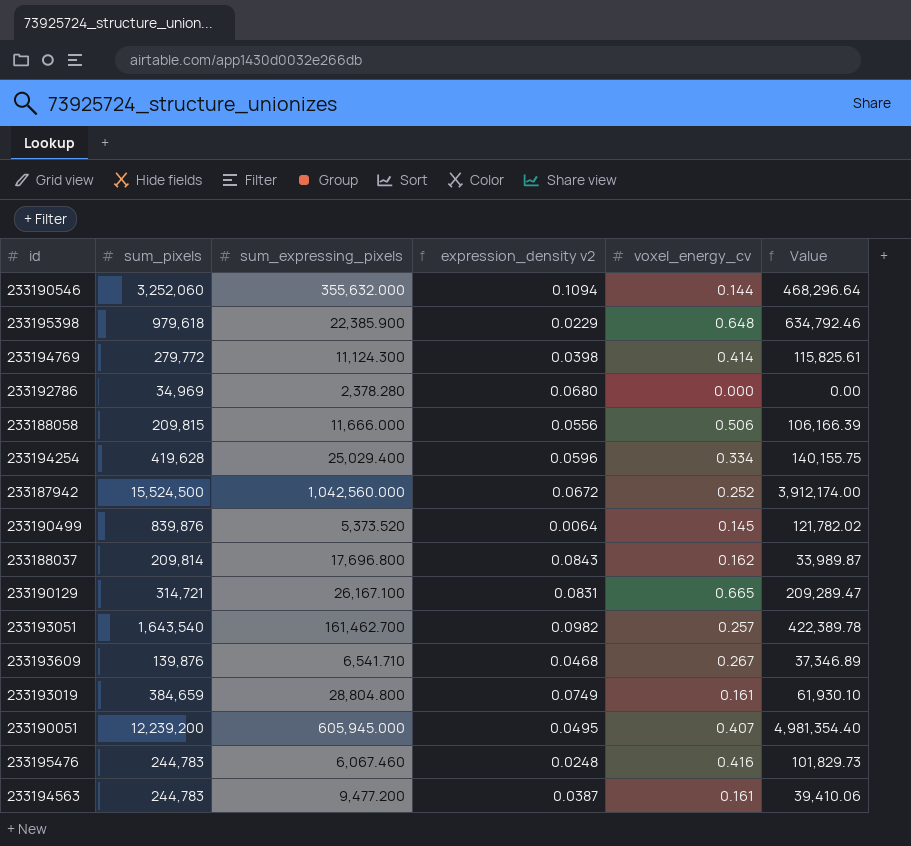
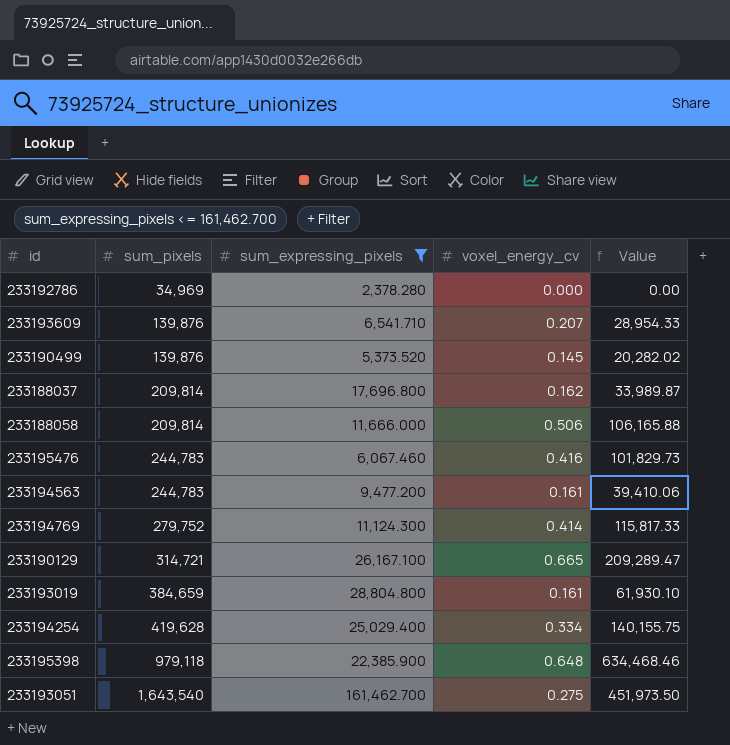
filter: none -> sum_expressing_pixels <= 161,462.700
row order: none -> sum_pixels ascending
column expression_density v2 | formula: [sum_expressing_pixels] / [sum_pixels] -> none
233193609 | voxel_energy_cv: 0.267 -> 0.207
233193609 | Value: 37,346.89 -> 28,954.33
233190499 | sum_pixels: 839,876 -> 139,876
233190499 | Value: 121,782.02 -> 20,282.02
233188058 | sum_pixels: 209,815 -> 209,814
233188058 | Value: 106,166.39 -> 106,165.88
233194769 | sum_pixels: 279,772 -> 279,752
233194769 | Value: 115,825.61 -> 115,817.33
233195398 | sum_pixels: 979,618 -> 979,118
233195398 | Value: 634,792.46 -> 634,468.46
233193051 | voxel_energy_cv: 0.257 -> 0.275
233193051 | Value: 422,389.78 -> 451,973.50

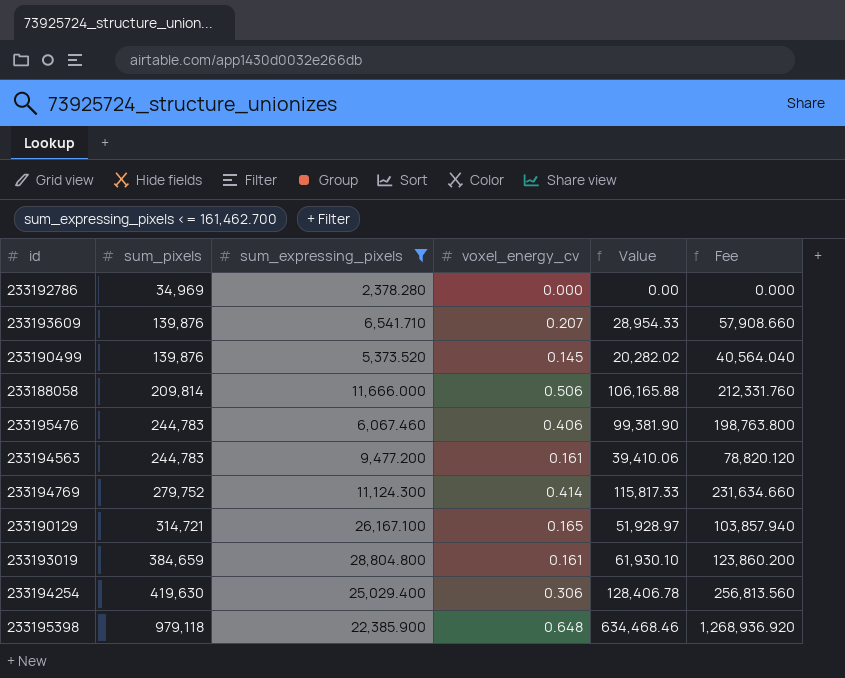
column Fee | formula: none -> [Value] * 2
row 233188037: 209,814 | 17,696.800 | 0.162 | 33,989.87 -> none
row 233193051: 1,643,540 | 161,462.700 | 0.275 | 451,973.50 -> none
233195476 | voxel_energy_cv: 0.416 -> 0.406
233195476 | Value: 101,829.73 -> 99,381.90
233190129 | voxel_energy_cv: 0.665 -> 0.165
233190129 | Value: 209,289.47 -> 51,928.97
233194254 | sum_pixels: 419,628 -> 419,630
233194254 | voxel_energy_cv: 0.334 -> 0.306
233194254 | Value: 140,155.75 -> 128,406.78

